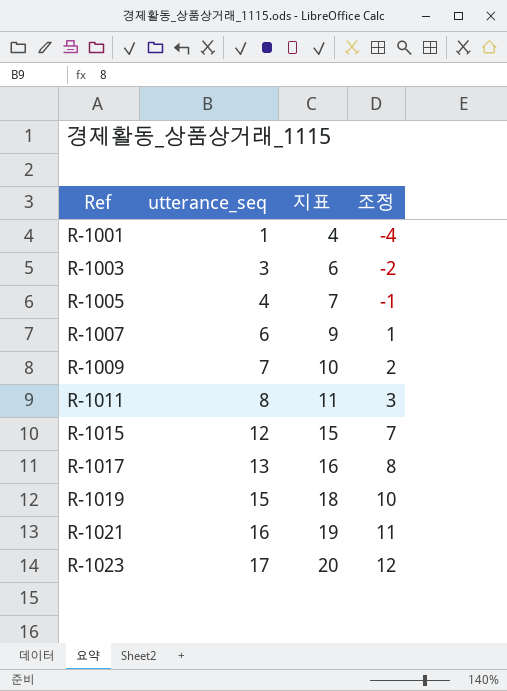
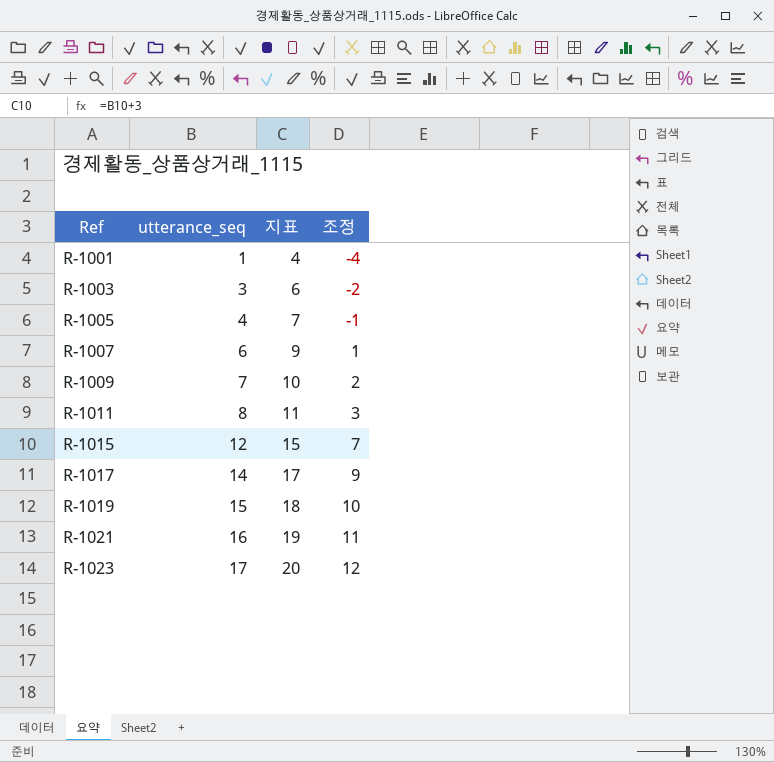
R-1017 | utterance_seq: 13 -> 14
R-1017 | 지표: 16 -> 17
R-1017 | 조정: 8 -> 9

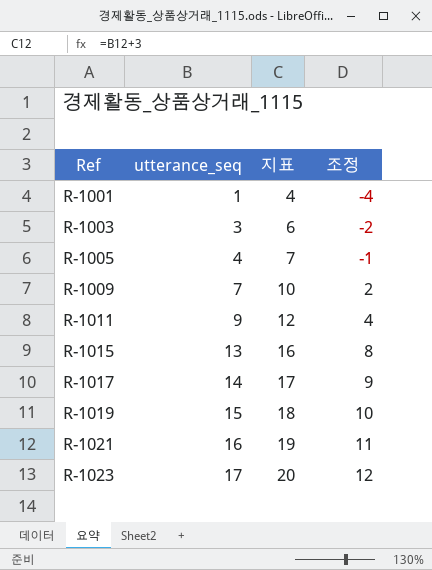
row R-1007: 6 | 9 | 1 -> none
R-1011 | utterance_seq: 8 -> 9
R-1011 | 지표: 11 -> 12
R-1011 | 조정: 3 -> 4
R-1015 | utterance_seq: 12 -> 13
R-1015 | 지표: 15 -> 16
R-1015 | 조정: 7 -> 8

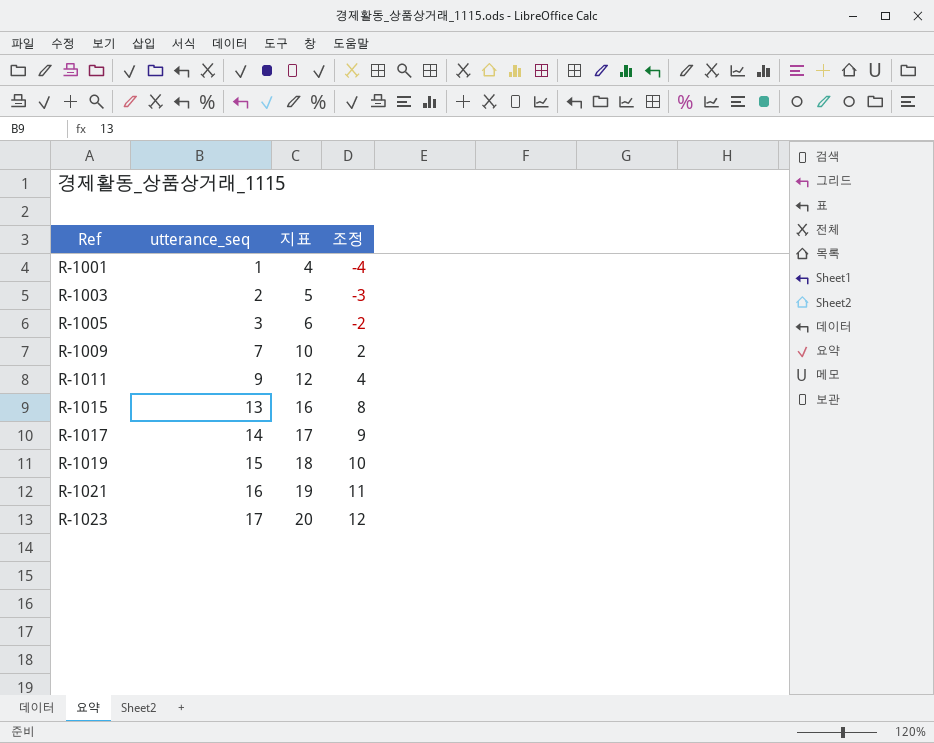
R-1003 | utterance_seq: 3 -> 2
R-1003 | 지표: 6 -> 5
R-1003 | 조정: -2 -> -3
R-1005 | utterance_seq: 4 -> 3
R-1005 | 지표: 7 -> 6
R-1005 | 조정: -1 -> -2

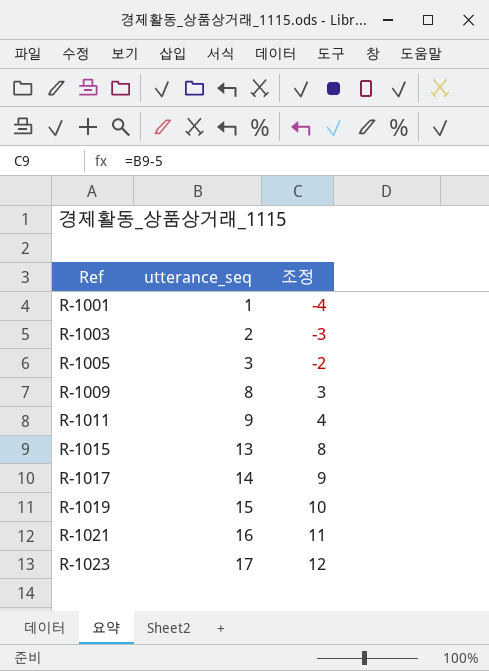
column 지표 | formula: [utterance_seq] + 3 -> none
R-1009 | utterance_seq: 7 -> 8
R-1009 | 조정: 2 -> 3

